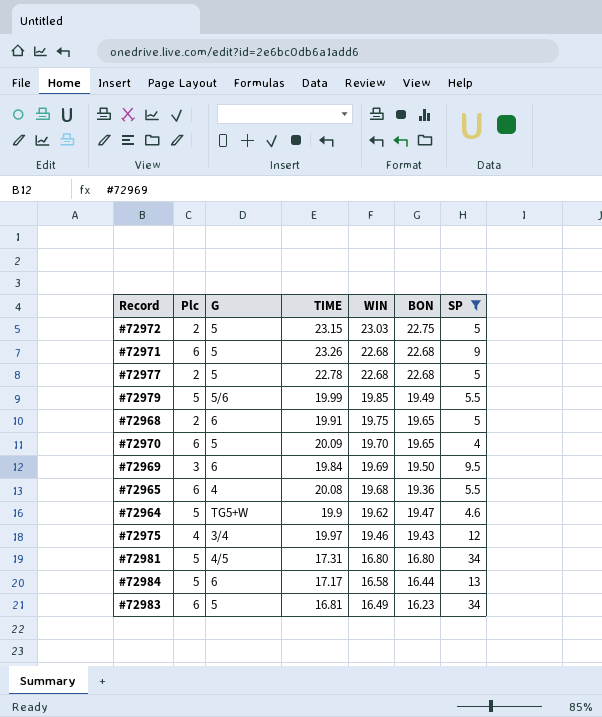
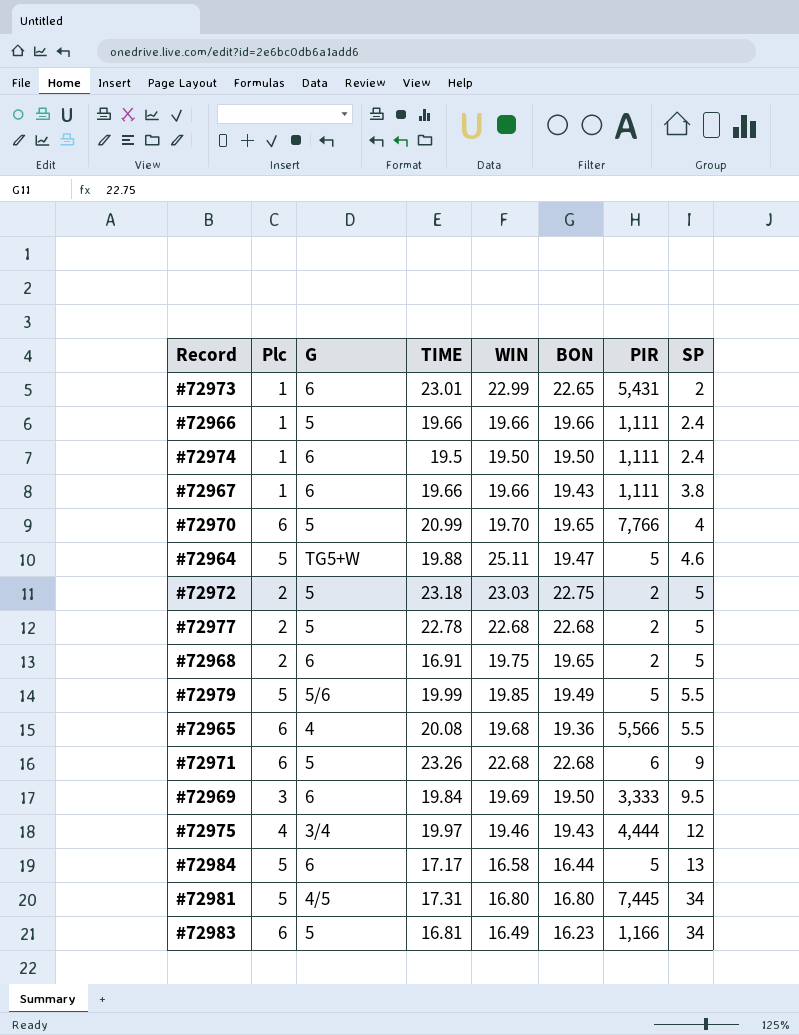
filter: SP >= 4 -> none
row order: WIN descending -> SP ascending
column PIR | position: none -> 7
#72970 | TIME: 20.09 -> 20.99
#72964 | TIME: 19.9 -> 19.88
#72964 | WIN: 19.62 -> 25.11
#72972 | TIME: 23.15 -> 23.18
#72968 | TIME: 19.91 -> 16.91

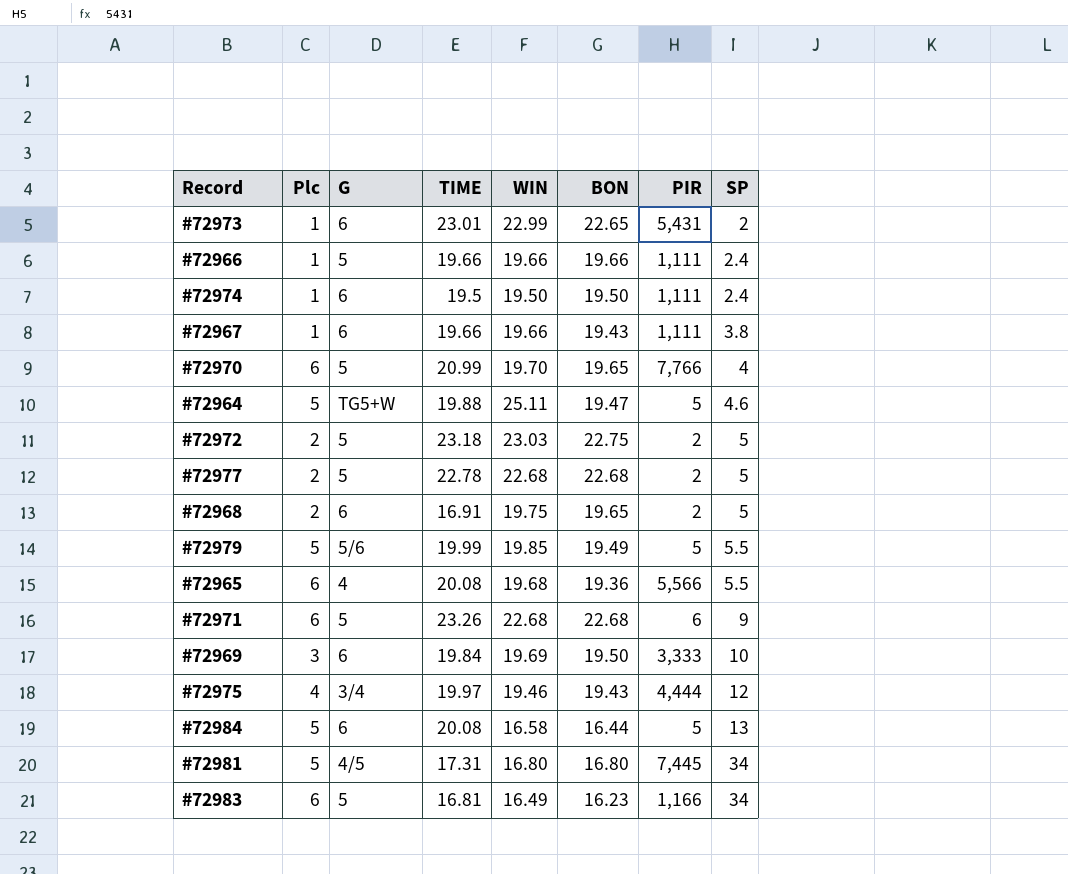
#72969 | SP: 9.5 -> 10
#72984 | TIME: 17.17 -> 20.08

